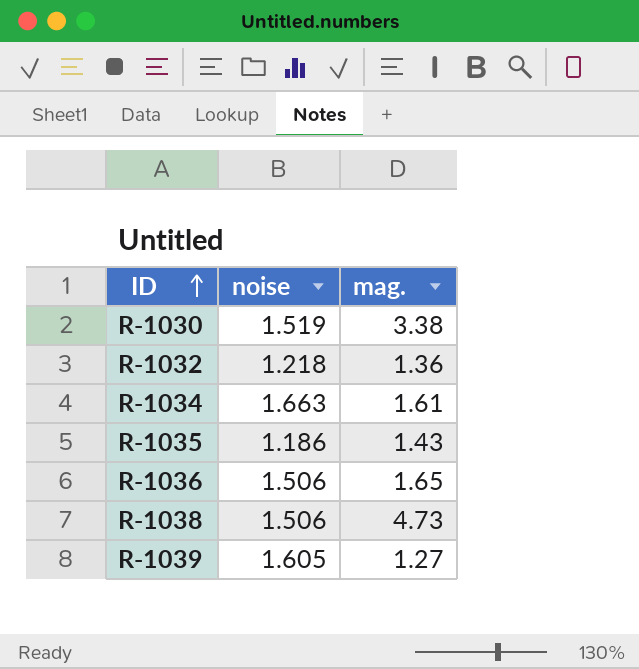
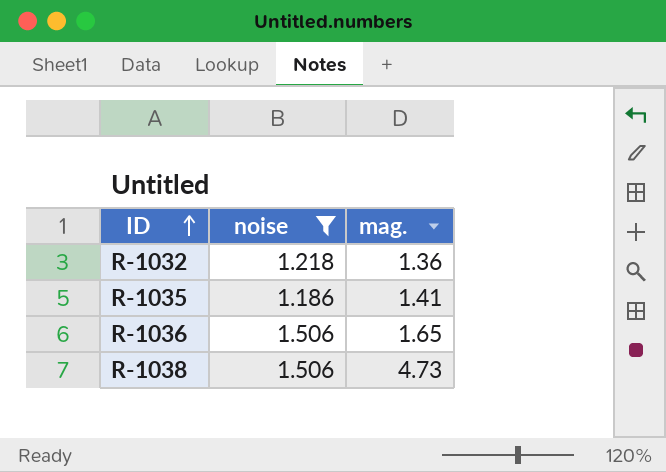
filter: none -> noise <= 1.506
R-1035 | mag.: 1.43 -> 1.41

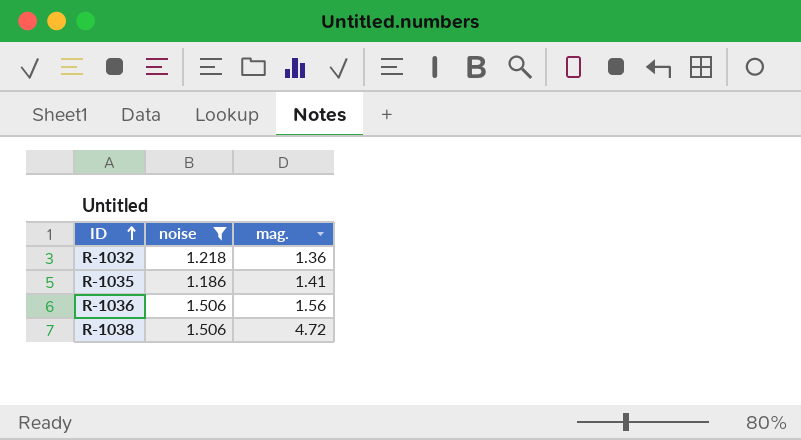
R-1036 | mag.: 1.65 -> 1.56
R-1038 | mag.: 4.73 -> 4.72

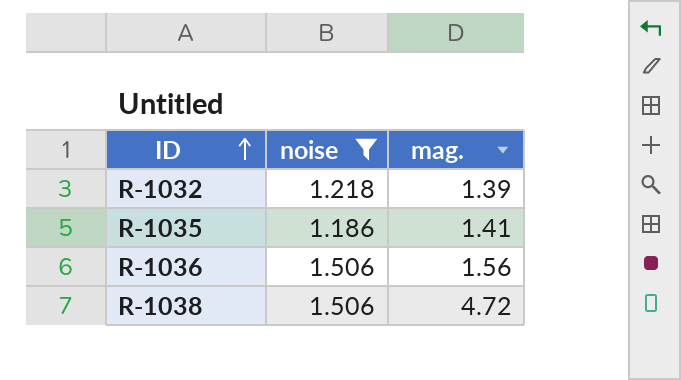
R-1032 | mag.: 1.36 -> 1.39

